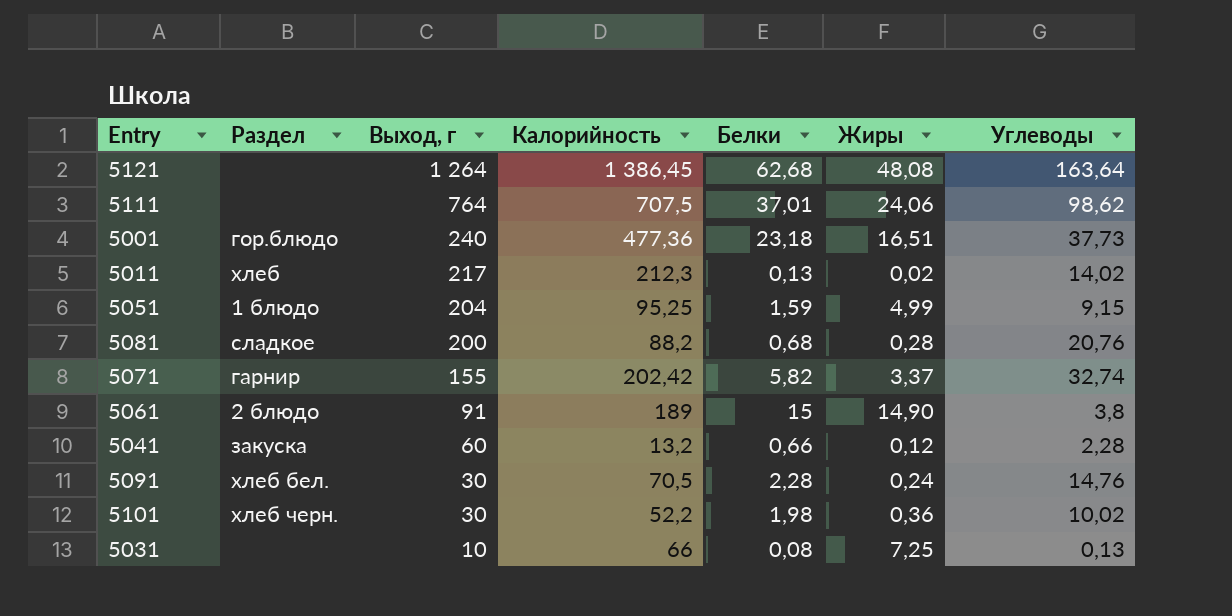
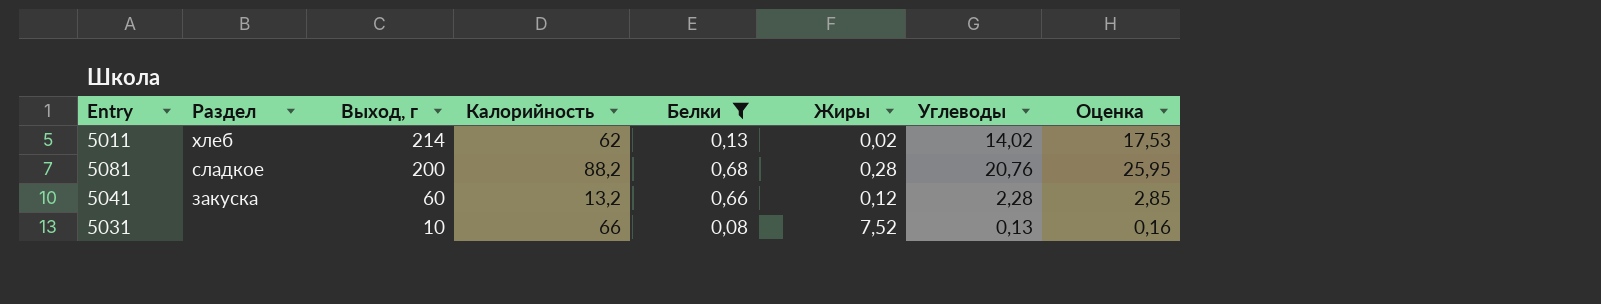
filter: none -> Белки <= 0,68
column Оценка | formula: none -> [Углеводы] * 1,25
5011 | Выход, г: 217 -> 214
5011 | Калорийность: 212,3 -> 62
5031 | Жиры: 7,25 -> 7,52

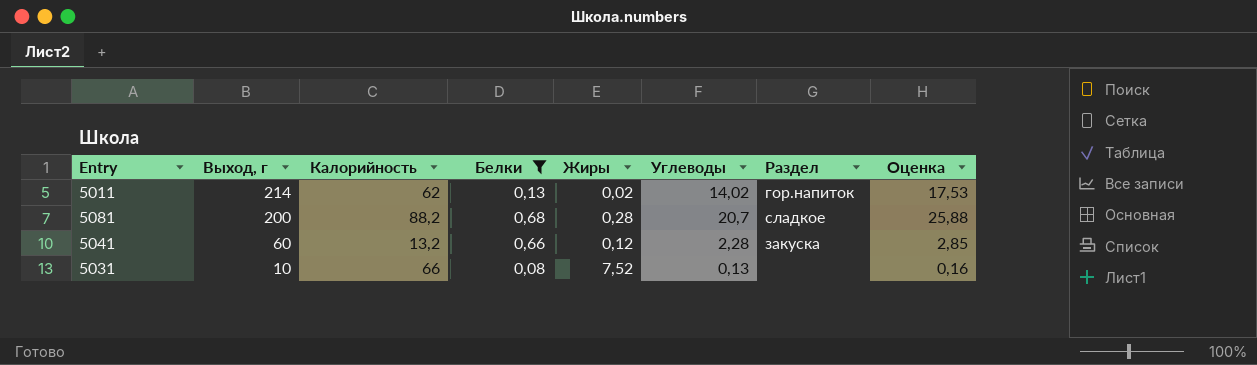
column Раздел | position: 2 -> 7
5011 | Раздел: хлеб -> гор.напиток
5081 | Углеводы: 20,76 -> 20,7
5081 | Оценка: 25,95 -> 25,88

